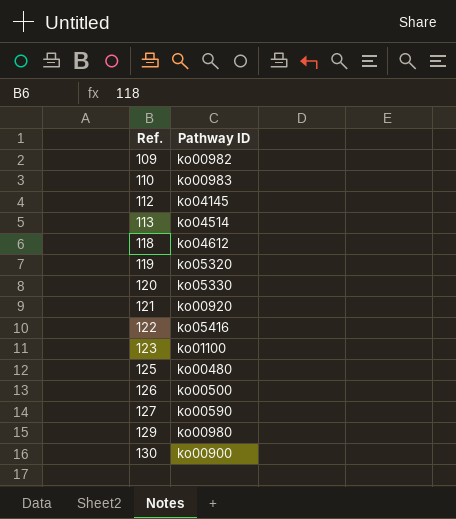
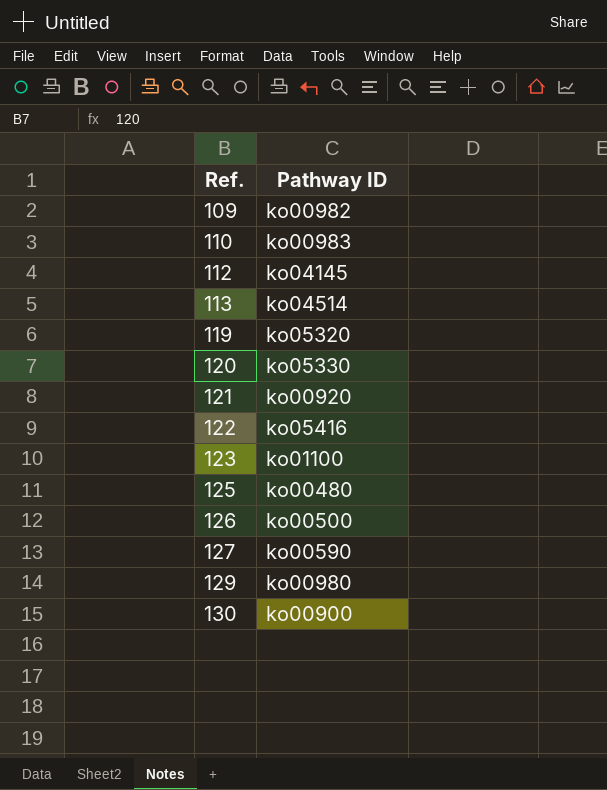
row 118: ko04612 -> none

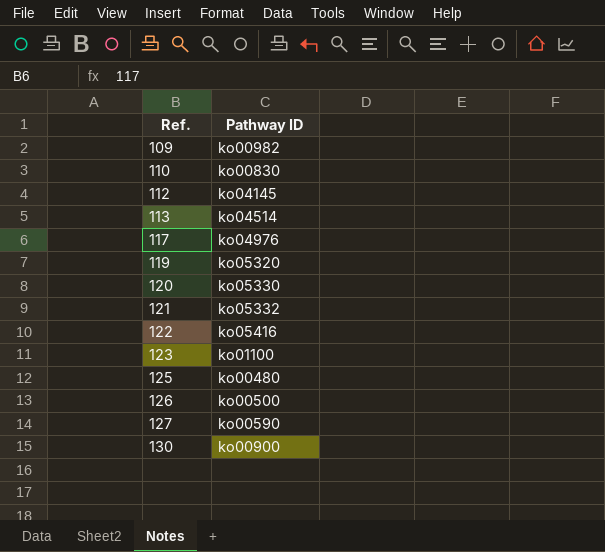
row 129: ko00980 -> none
110 | Pathway ID: ko00983 -> ko00830
row 117: none -> ko04976
121 | Pathway ID: ko00920 -> ko05332

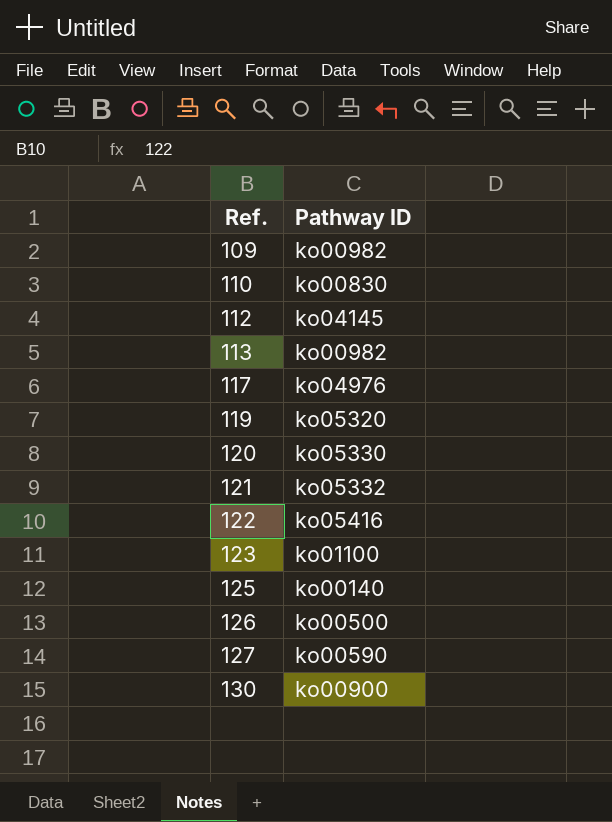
113 | Pathway ID: ko04514 -> ko00982
125 | Pathway ID: ko00480 -> ko00140

